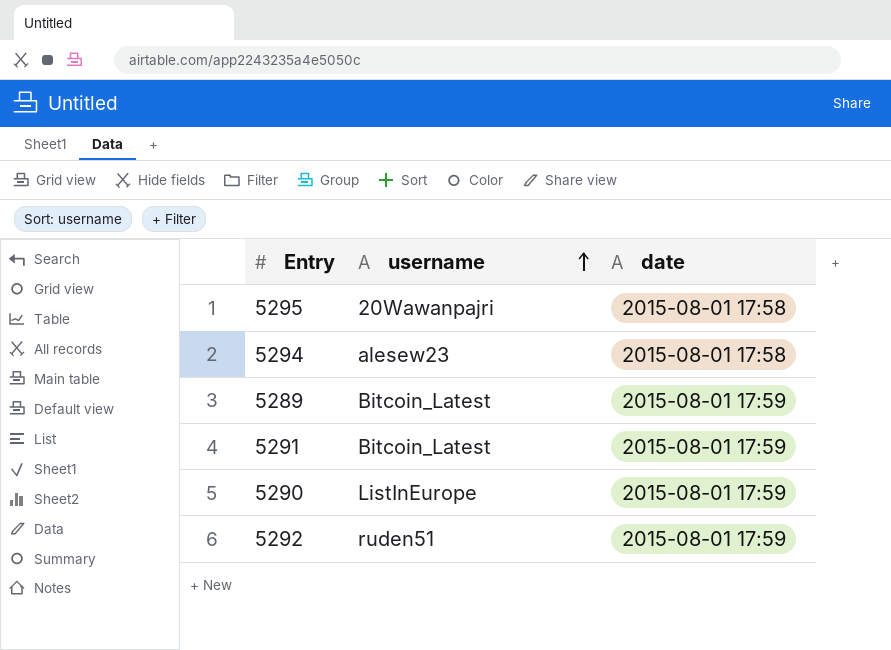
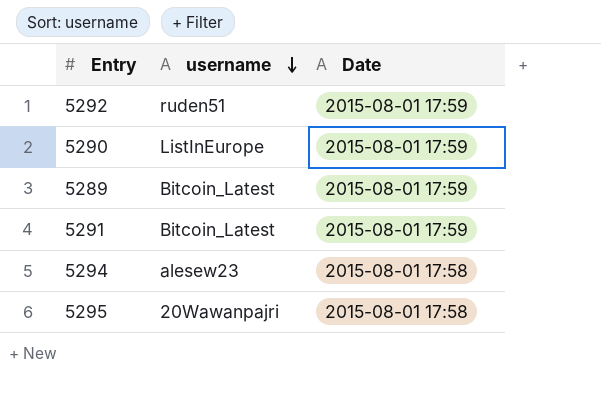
row order: username ascending -> username descending
column name: date -> Date

